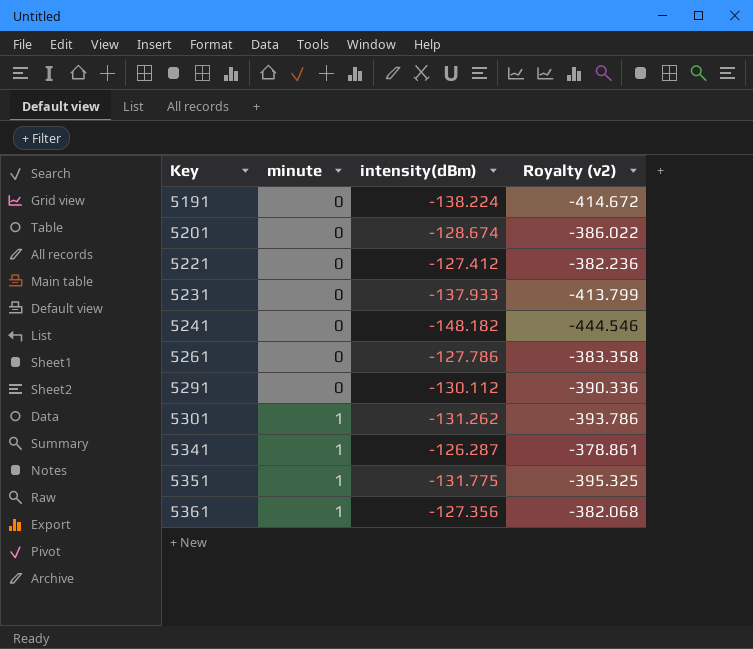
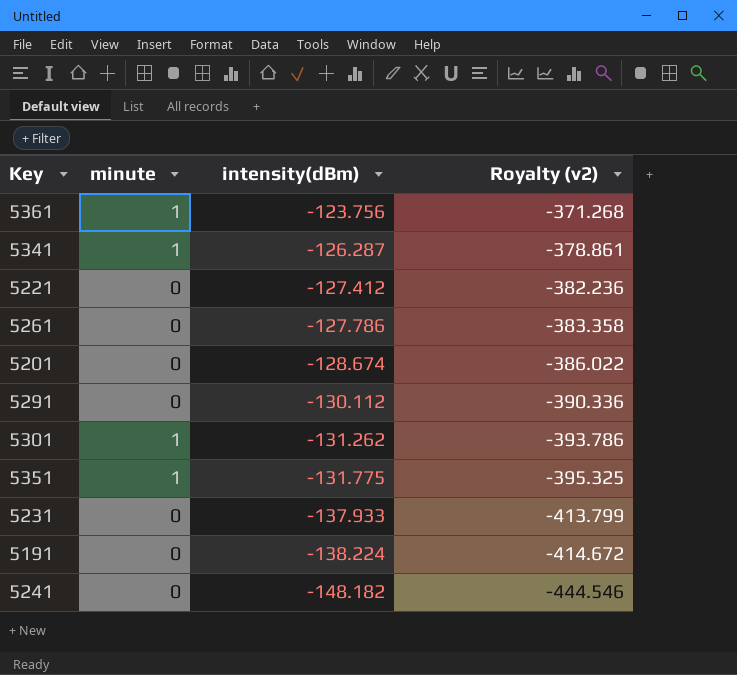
row order: Key ascending -> intensity(dBm) descending
5361 | intensity(dBm): -127.356 -> -123.756
5361 | Royalty (v2): -382.068 -> -371.268

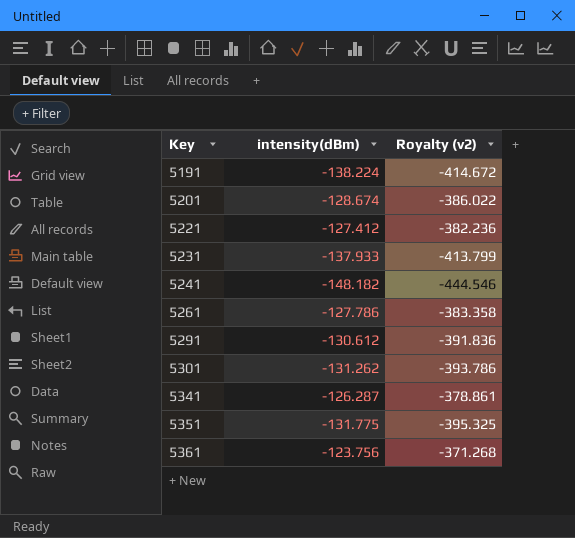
row order: intensity(dBm) descending -> Key ascending
column minute | position: 2 -> none
5291 | intensity(dBm): -130.112 -> -130.612
5291 | Royalty (v2): -390.336 -> -391.836

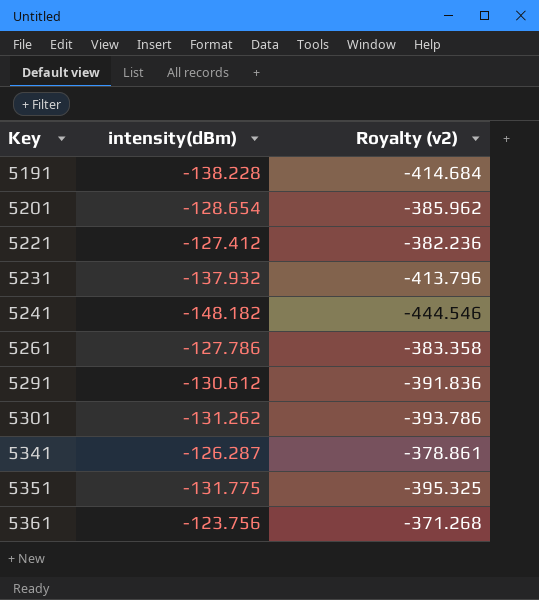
5191 | intensity(dBm): -138.224 -> -138.228
5191 | Royalty (v2): -414.672 -> -414.684
5201 | intensity(dBm): -128.674 -> -128.654
5201 | Royalty (v2): -386.022 -> -385.962
5231 | intensity(dBm): -137.933 -> -137.932
5231 | Royalty (v2): -413.799 -> -413.796

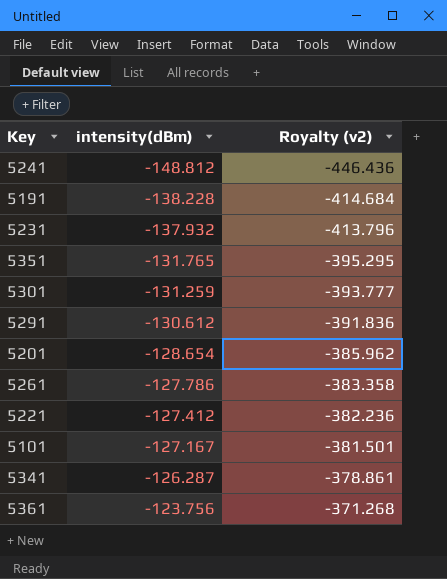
row order: Key ascending -> intensity(dBm) ascending
5241 | intensity(dBm): -148.182 -> -148.812
5241 | Royalty (v2): -444.546 -> -446.436
5351 | intensity(dBm): -131.775 -> -131.765
5351 | Royalty (v2): -395.325 -> -395.295
5301 | intensity(dBm): -131.262 -> -131.259
5301 | Royalty (v2): -393.786 -> -393.777
row 5101: none -> -127.167 | -381.501

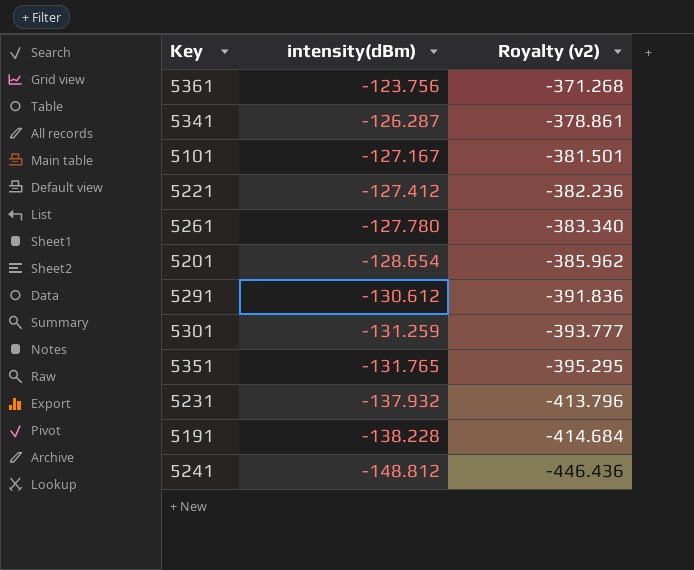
row order: intensity(dBm) ascending -> intensity(dBm) descending
5261 | intensity(dBm): -127.786 -> -127.780
5261 | Royalty (v2): -383.358 -> -383.340

